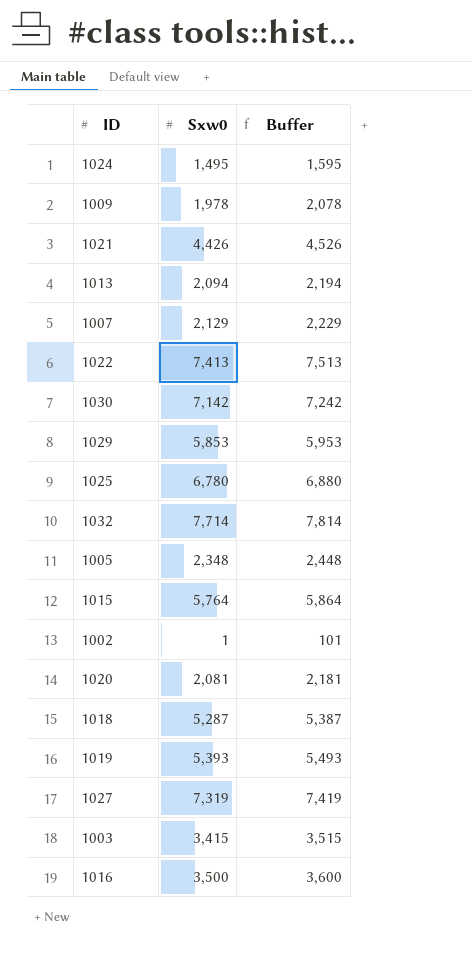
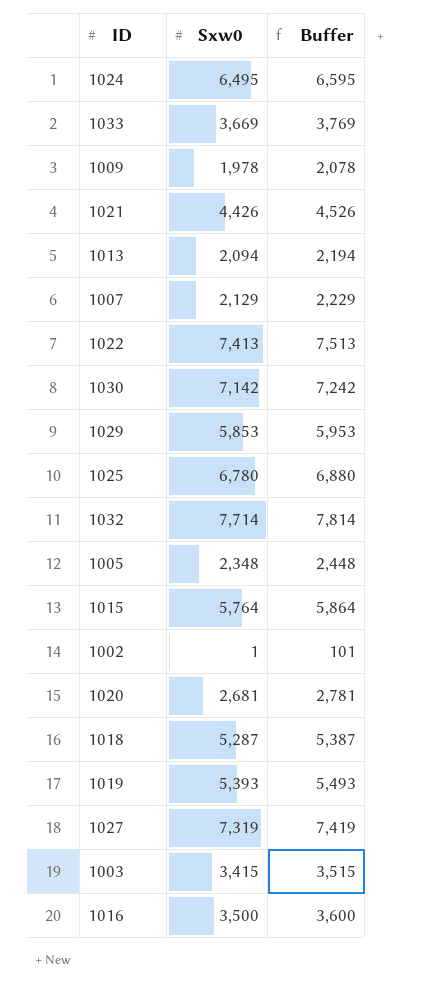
1024 | Sxw0: 1,495 -> 6,495
1024 | Buffer: 1,595 -> 6,595
row 1033: none -> 3,669 | 3,769
1020 | Sxw0: 2,081 -> 2,681
1020 | Buffer: 2,181 -> 2,781

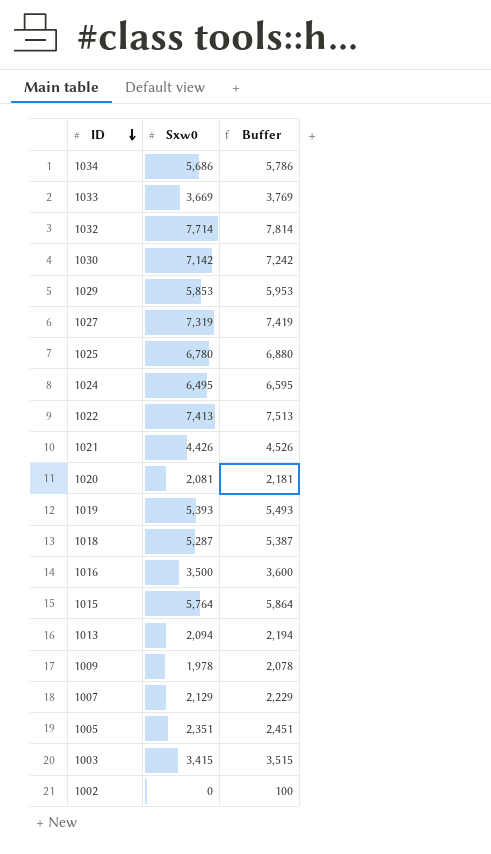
row order: none -> ID descending
row 1034: none -> 5,686 | 5,786
1020 | Sxw0: 2,681 -> 2,081
1020 | Buffer: 2,781 -> 2,181
1005 | Sxw0: 2,348 -> 2,351
1005 | Buffer: 2,448 -> 2,451
1002 | Sxw0: 1 -> 0
1002 | Buffer: 101 -> 100

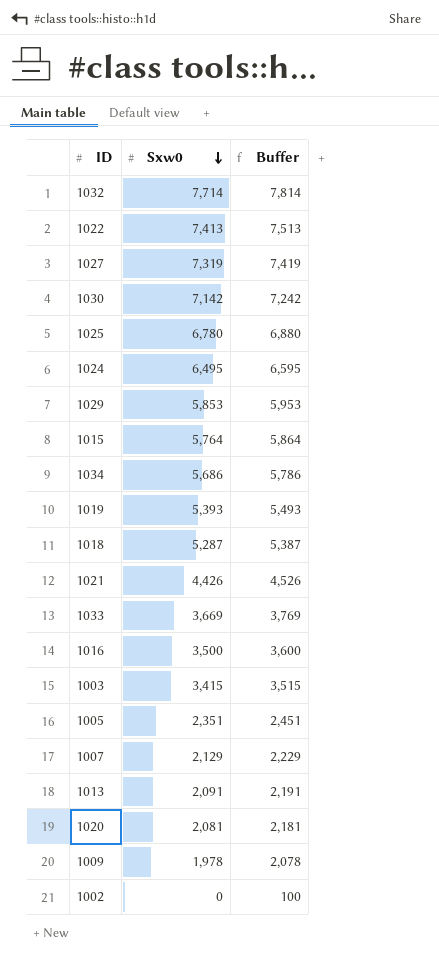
row order: ID descending -> Sxw0 descending
1013 | Sxw0: 2,094 -> 2,091
1013 | Buffer: 2,194 -> 2,191

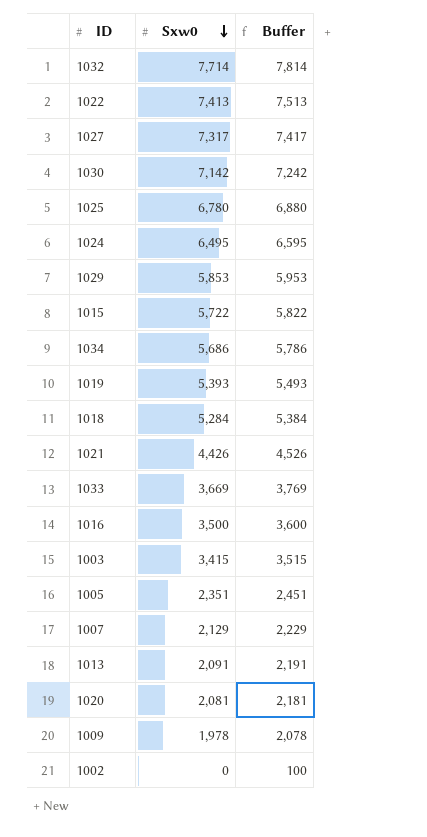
1027 | Sxw0: 7,319 -> 7,317
1027 | Buffer: 7,419 -> 7,417
1015 | Sxw0: 5,764 -> 5,722
1015 | Buffer: 5,864 -> 5,822
1018 | Sxw0: 5,287 -> 5,284
1018 | Buffer: 5,387 -> 5,384

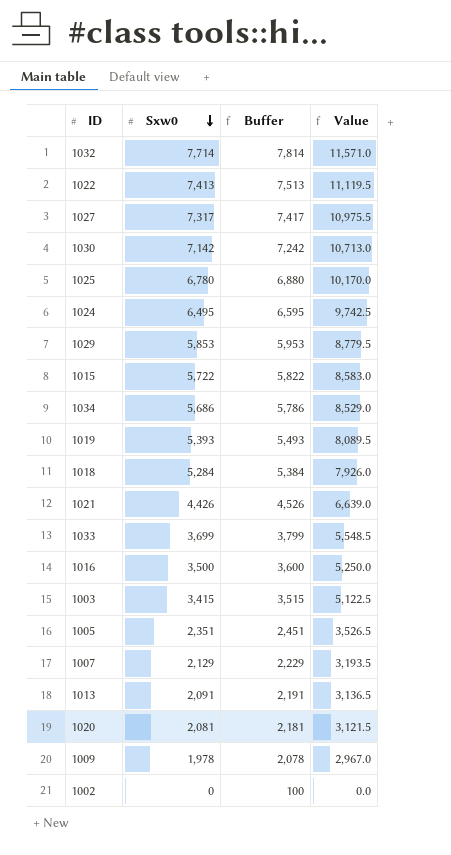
column Value | formula: none -> [Sxw0] * 1.5
1033 | Sxw0: 3,669 -> 3,699
1033 | Buffer: 3,769 -> 3,799

